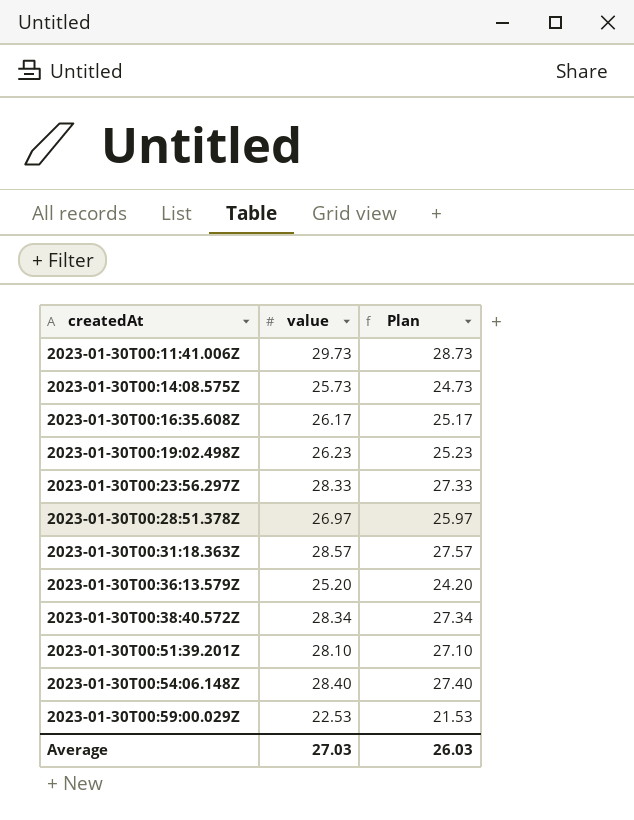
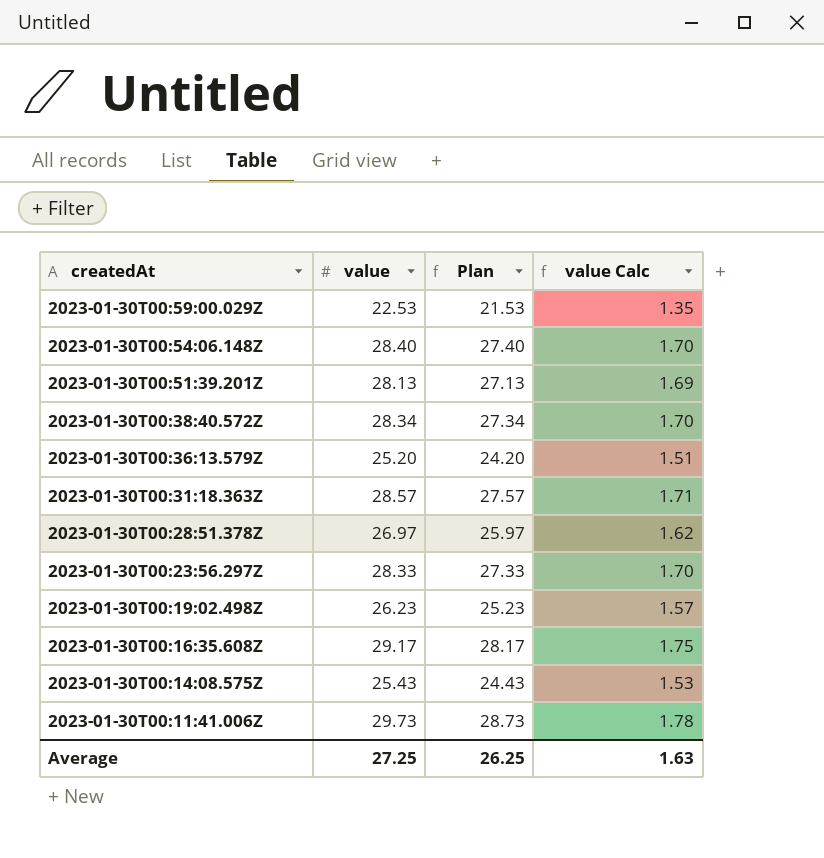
row order: createdAt ascending -> createdAt descending
column value Calc | formula: none -> [value] * 0.06
2023-01-30T00:51:39.201Z | value: 28.10 -> 28.13
2023-01-30T00:51:39.201Z | Plan: 27.10 -> 27.13
2023-01-30T00:16:35.608Z | value: 26.17 -> 29.17
2023-01-30T00:16:35.608Z | Plan: 25.17 -> 28.17
2023-01-30T00:14:08.575Z | value: 25.73 -> 25.43
2023-01-30T00:14:08.575Z | Plan: 24.73 -> 24.43
Average | value: 27.03 -> 27.25
Average | Plan: 26.03 -> 26.25

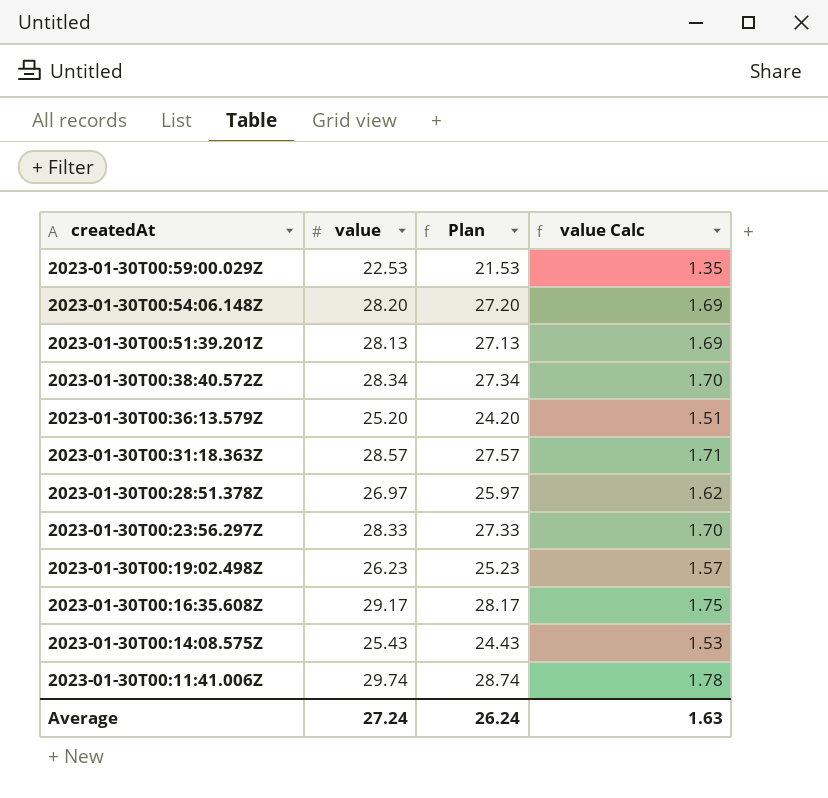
2023-01-30T00:54:06.148Z | value: 28.40 -> 28.20
2023-01-30T00:54:06.148Z | Plan: 27.40 -> 27.20
2023-01-30T00:54:06.148Z | value Calc: 1.70 -> 1.69
2023-01-30T00:11:41.006Z | value: 29.73 -> 29.74
2023-01-30T00:11:41.006Z | Plan: 28.73 -> 28.74
Average | value: 27.25 -> 27.24
Average | Plan: 26.25 -> 26.24

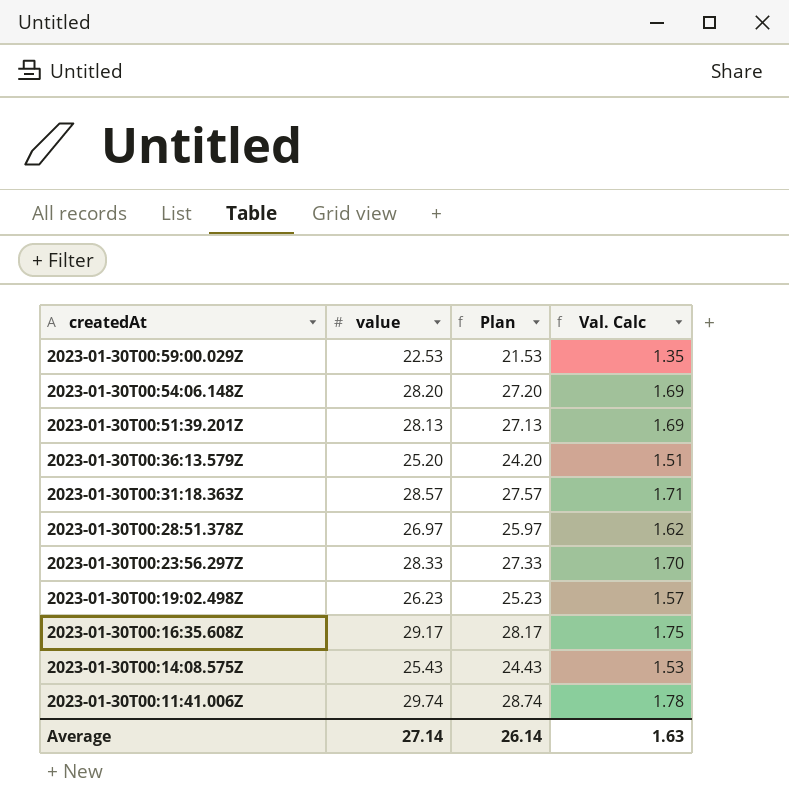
column name: value Calc -> Val. Calc
row 2023-01-30T00:38:40.572Z: 28.34 | 27.34 | 1.70 -> none
Average | value: 27.24 -> 27.14
Average | Plan: 26.24 -> 26.14

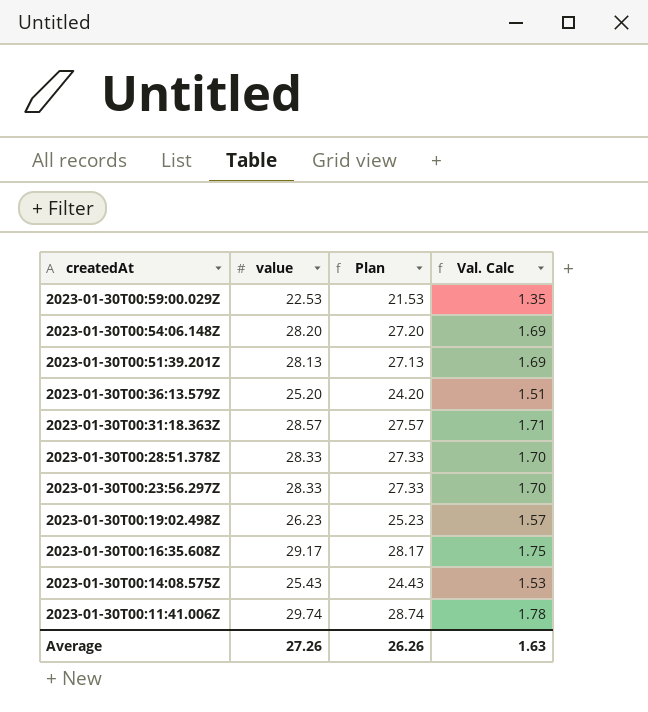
2023-01-30T00:28:51.378Z | value: 26.97 -> 28.33
2023-01-30T00:28:51.378Z | Plan: 25.97 -> 27.33
2023-01-30T00:28:51.378Z | Val. Calc: 1.62 -> 1.70
Average | value: 27.14 -> 27.26
Average | Plan: 26.14 -> 26.26

